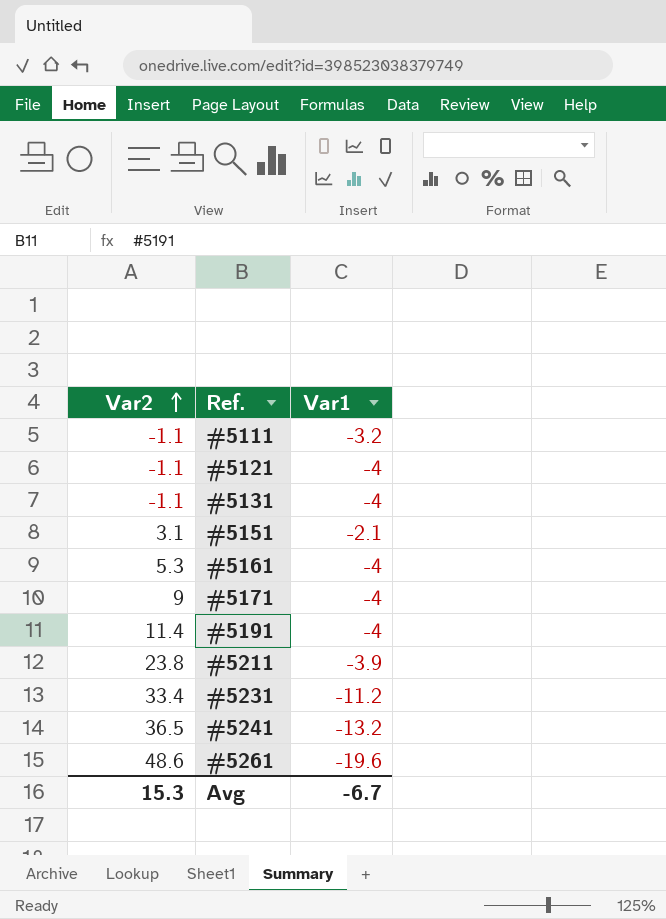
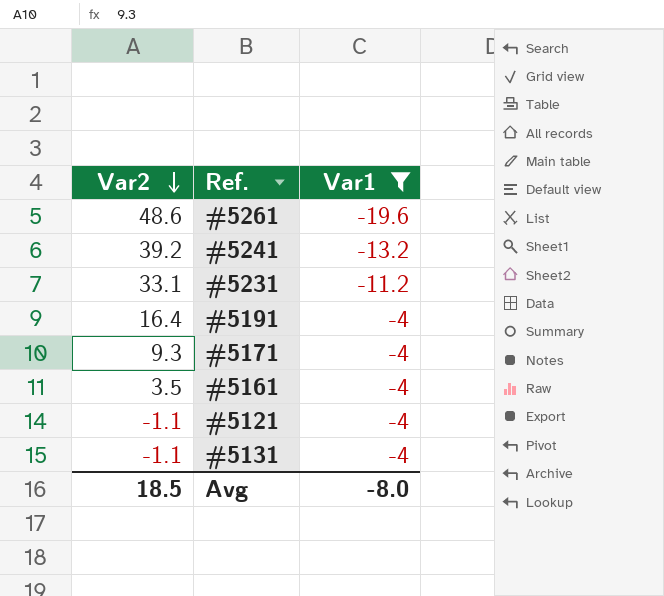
filter: none -> Var1 <= -4
row order: Var2 ascending -> Var2 descending
#5241 | Var2: 36.5 -> 39.2
#5231 | Var2: 33.4 -> 33.1
#5191 | Var2: 11.4 -> 16.4
#5171 | Var2: 9 -> 9.3
#5161 | Var2: 5.3 -> 3.5
Avg | Var2: 15.3 -> 18.5
Avg | Var1: -6.7 -> -8.0

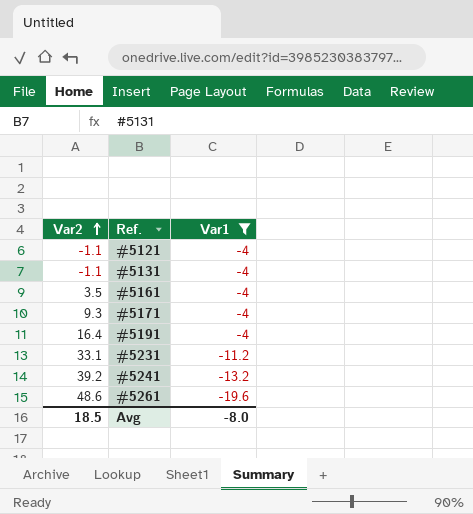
row order: Var2 descending -> Var2 ascending

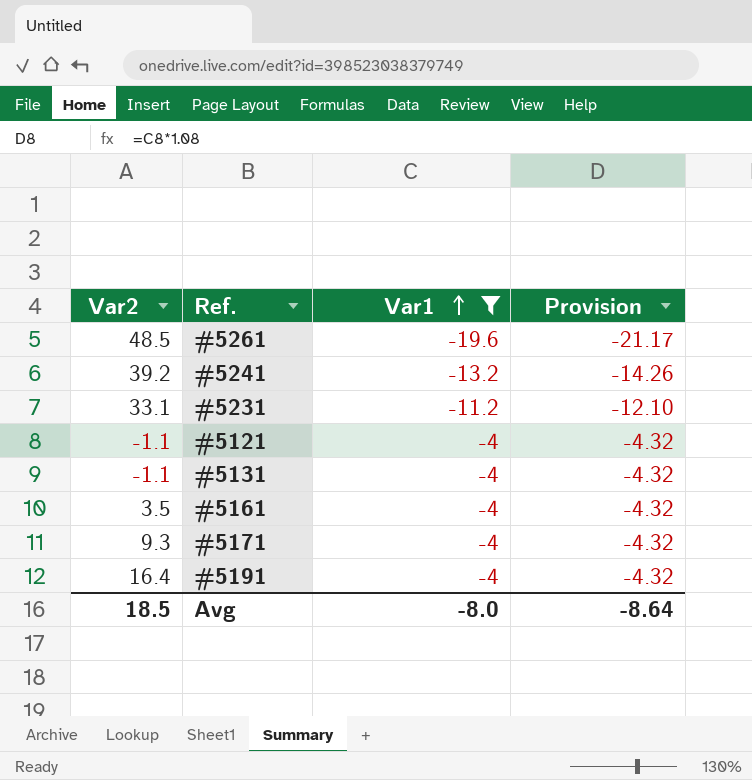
row order: Var2 ascending -> Var1 ascending
column Provision | formula: none -> [Var1] * 1.08
#5261 | Var2: 48.6 -> 48.5

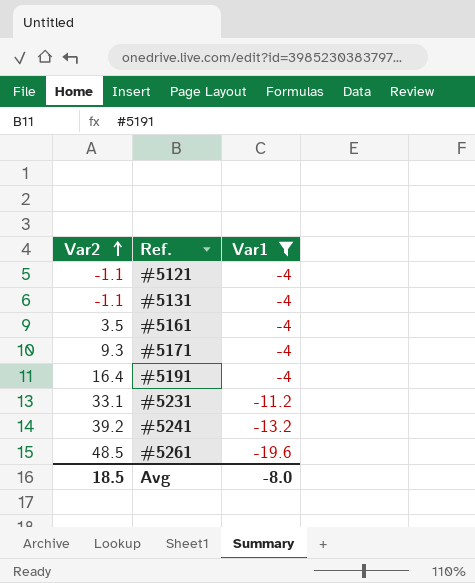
row order: Var1 ascending -> Var2 ascending
column Provision | formula: [Var1] * 1.08 -> none

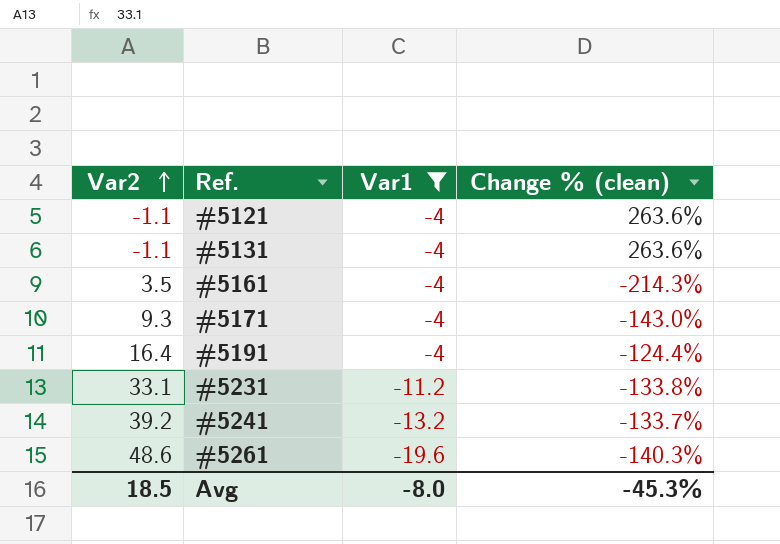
column Change % (clean) | formula: none -> ([Var1] - [Var2]) / [Var2]
#5261 | Var2: 48.5 -> 48.6

